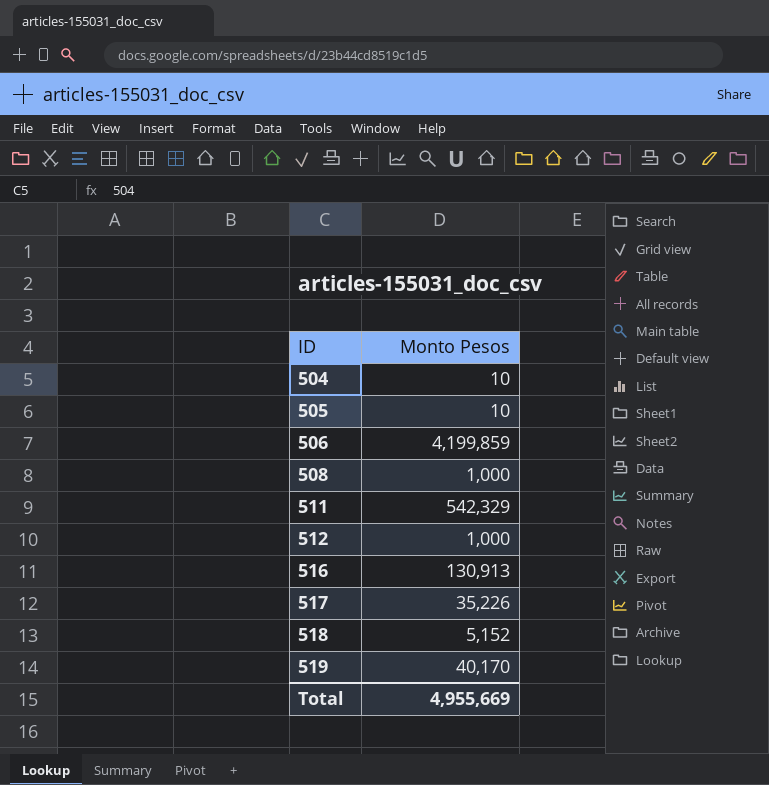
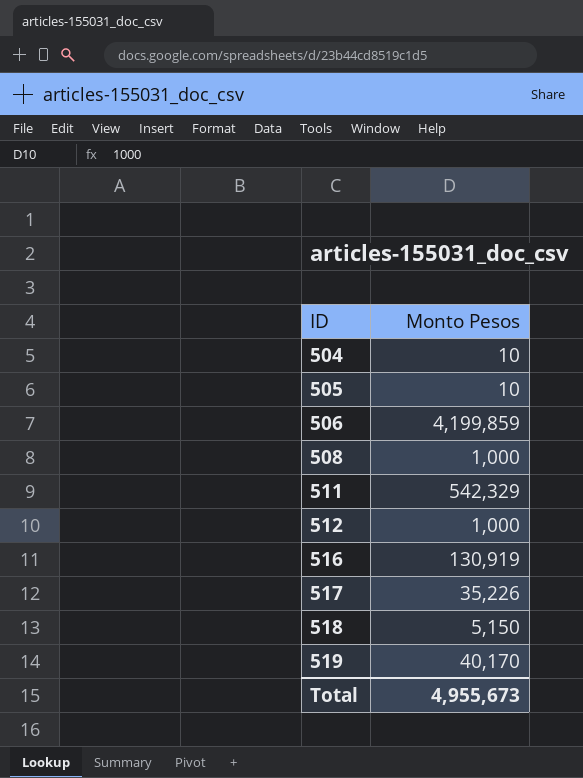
516 | Monto Pesos: 130,913 -> 130,919
518 | Monto Pesos: 5,152 -> 5,150
Total | Monto Pesos: 4,955,669 -> 4,955,673

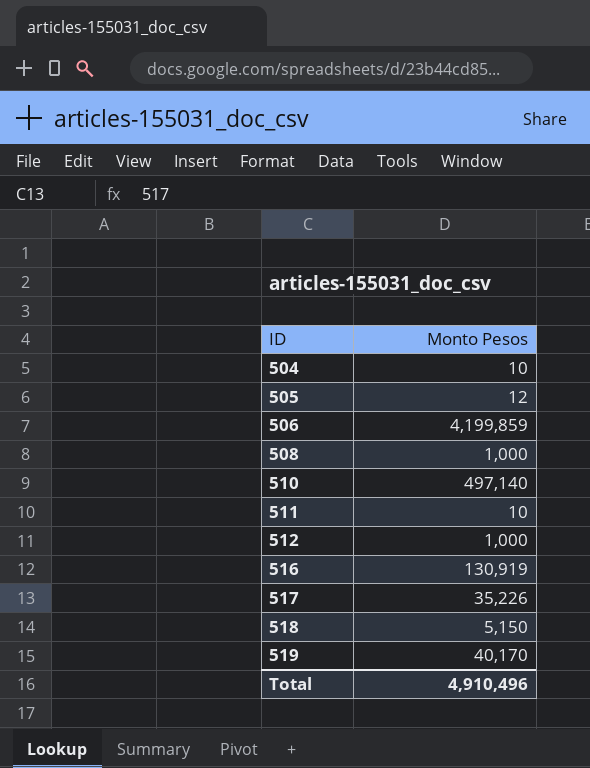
505 | Monto Pesos: 10 -> 12
row 510: none -> 497,140
511 | Monto Pesos: 542,329 -> 10
Total | Monto Pesos: 4,955,673 -> 4,910,496

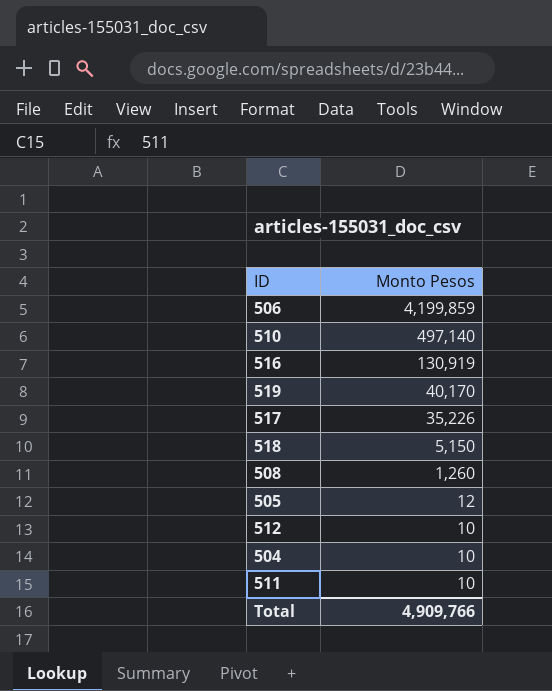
row order: ID ascending -> Monto Pesos descending
508 | Monto Pesos: 1,000 -> 1,260
512 | Monto Pesos: 1,000 -> 10
Total | Monto Pesos: 4,910,496 -> 4,909,766

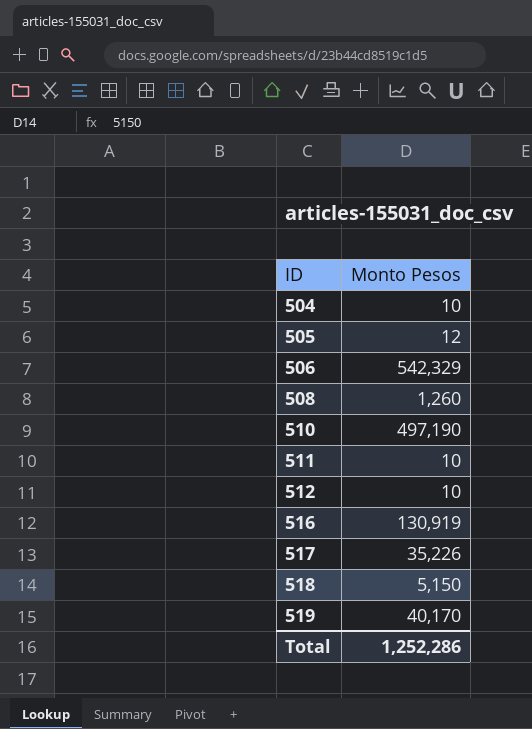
row order: Monto Pesos descending -> ID ascending
506 | Monto Pesos: 4,199,859 -> 542,329
510 | Monto Pesos: 497,140 -> 497,190
Total | Monto Pesos: 4,909,766 -> 1,252,286

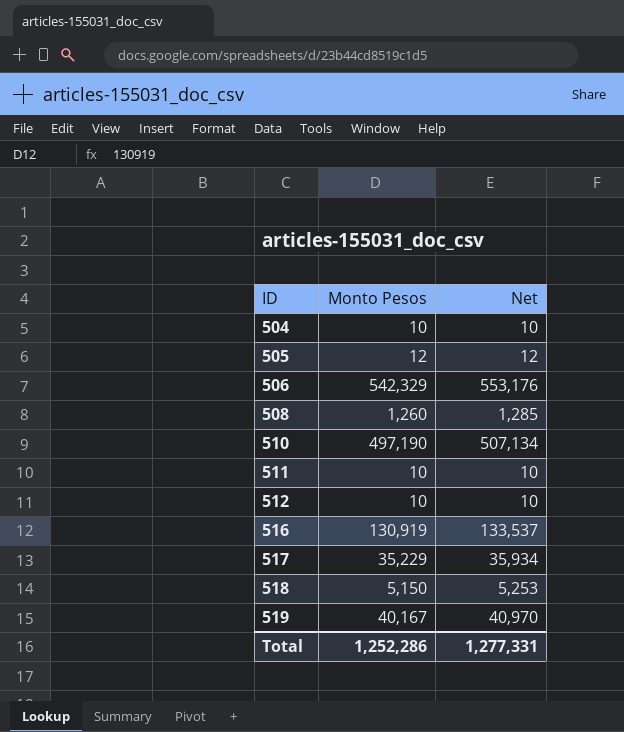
column Net | formula: none -> [Monto Pesos] * 1.02
517 | Monto Pesos: 35,226 -> 35,229
519 | Monto Pesos: 40,170 -> 40,167

